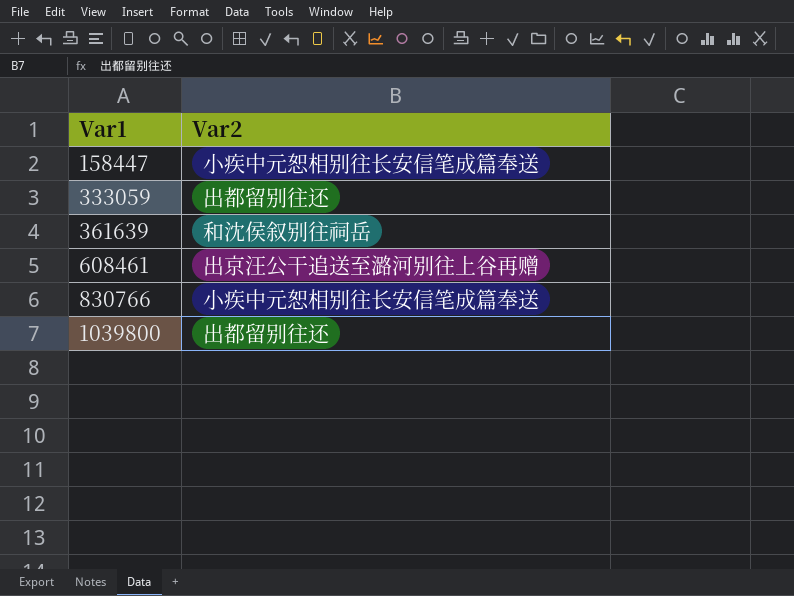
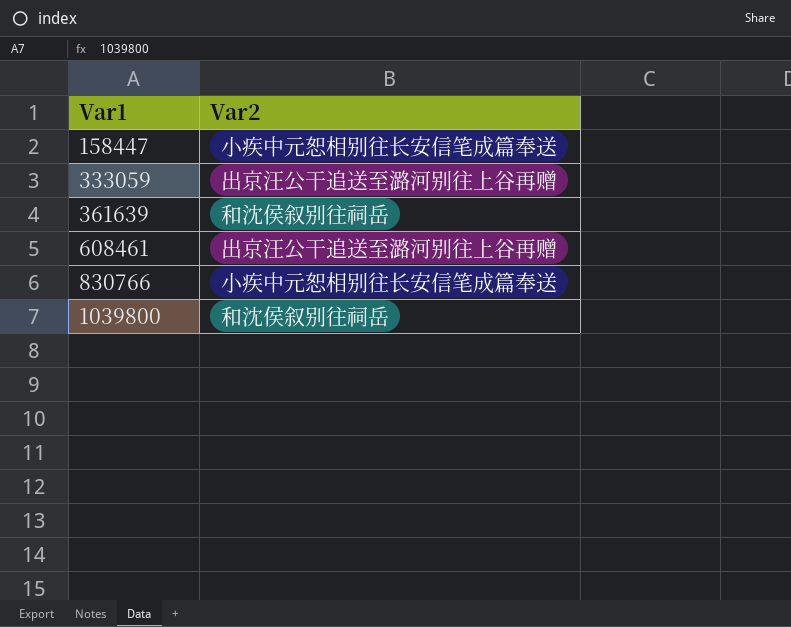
333059 | Var2: 出都留别往还 -> 出京汪公干追送至潞河别往上谷再赠
1039800 | Var2: 出都留别往还 -> 和沈侯叙别往祠岳

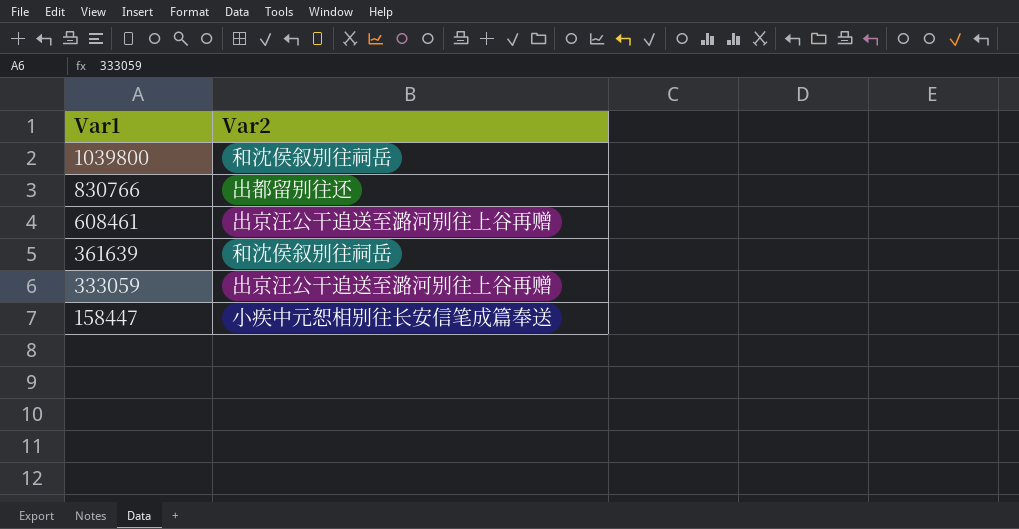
row order: Var1 ascending -> Var1 descending
830766 | Var2: 小疾中元恕相别往长安信笔成篇奉送 -> 出都留别往还

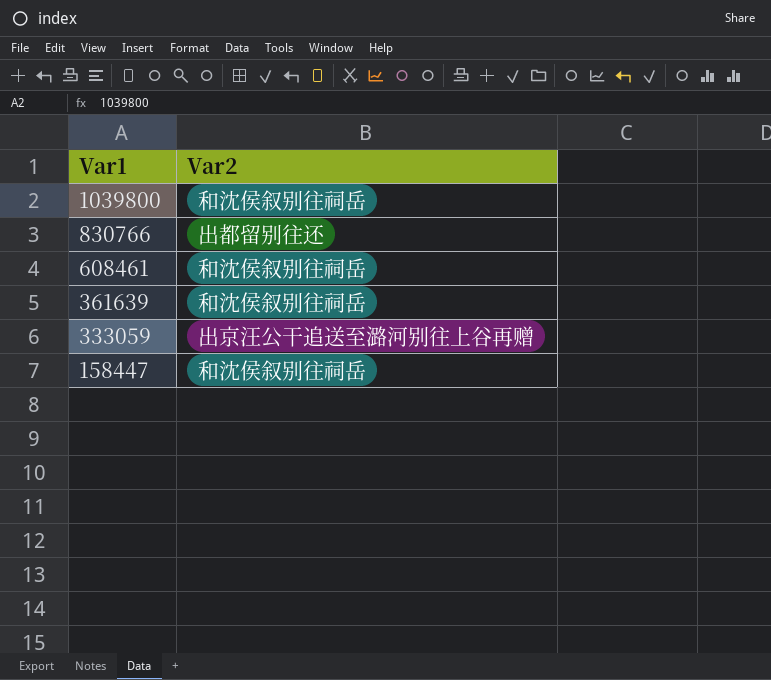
608461 | Var2: 出京汪公干追送至潞河别往上谷再赠 -> 和沈侯叙别往祠岳
158447 | Var2: 小疾中元恕相别往长安信笔成篇奉送 -> 和沈侯叙别往祠岳

